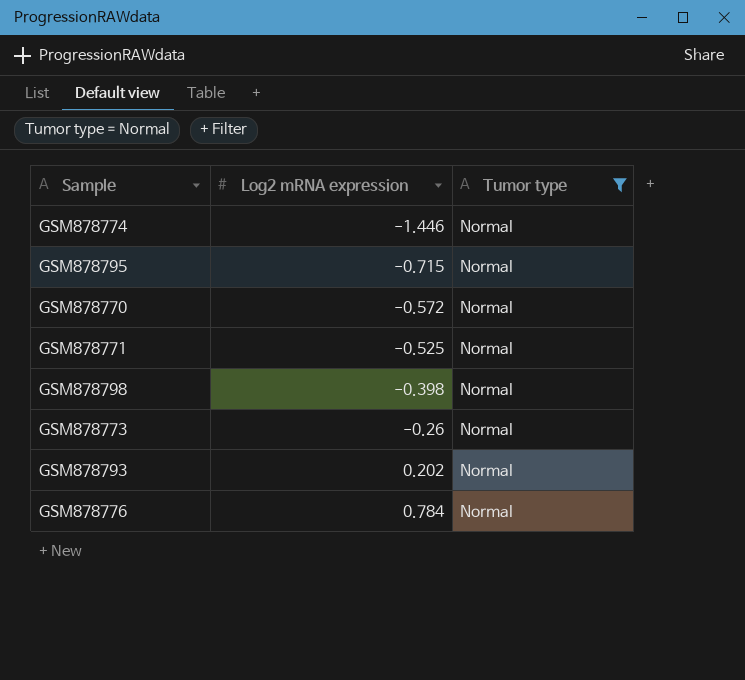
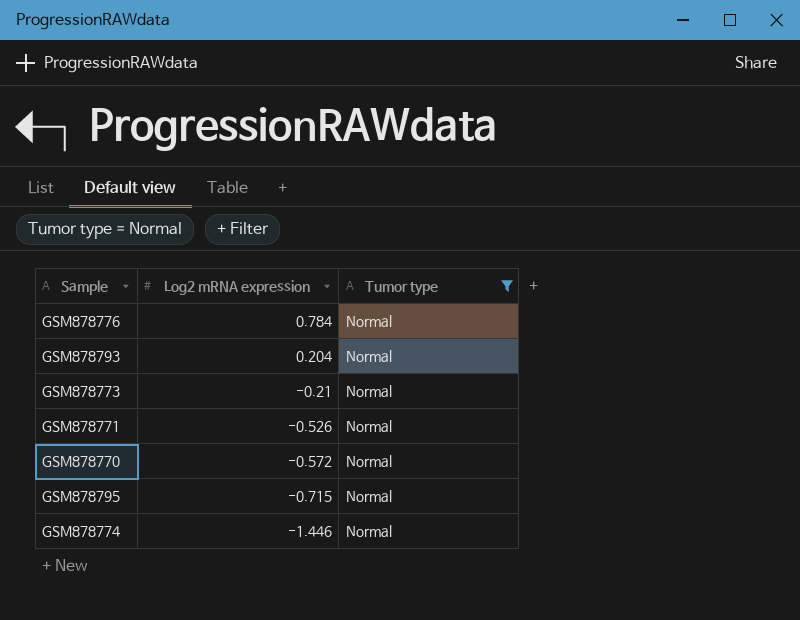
row order: Log2 mRNA expression ascending -> Log2 mRNA expression descending
row GSM878798: -0.398 | Normal -> none
GSM878793 | Log2 mRNA expression: 0.202 -> 0.204
GSM878773 | Log2 mRNA expression: -0.26 -> -0.21
GSM878771 | Log2 mRNA expression: -0.525 -> -0.526

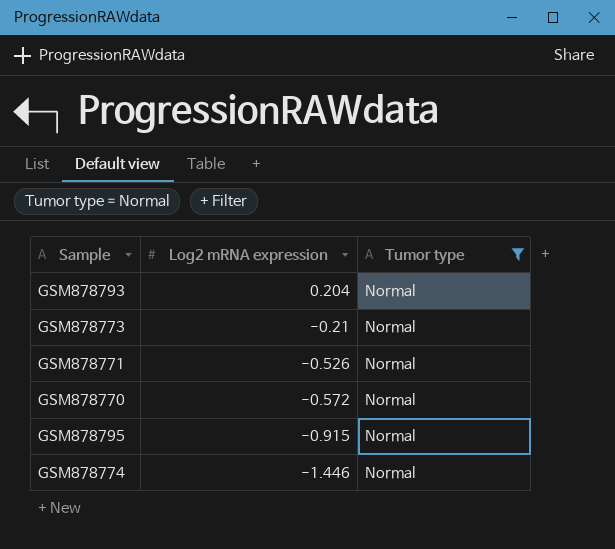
row GSM878776: 0.784 | Normal -> none
GSM878795 | Log2 mRNA expression: -0.715 -> -0.915

